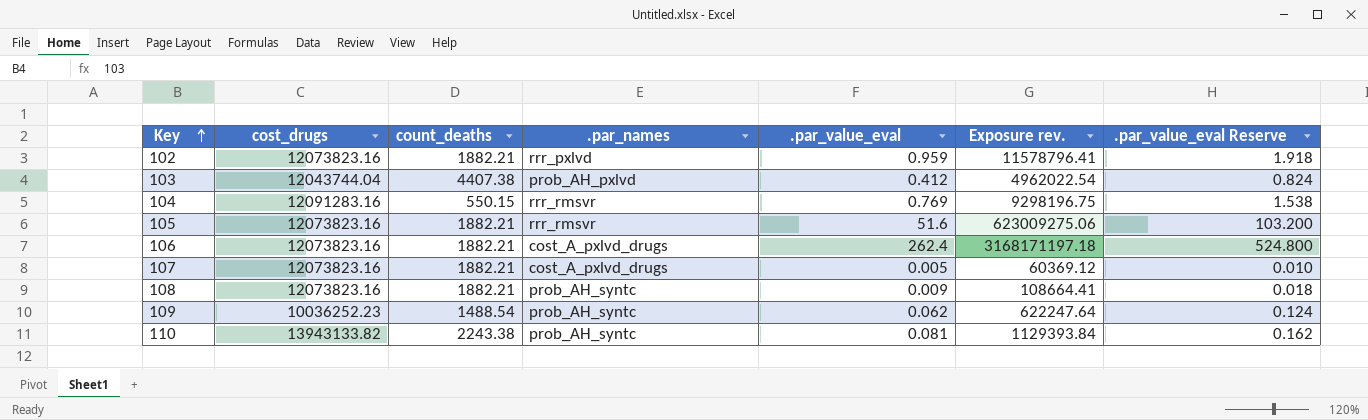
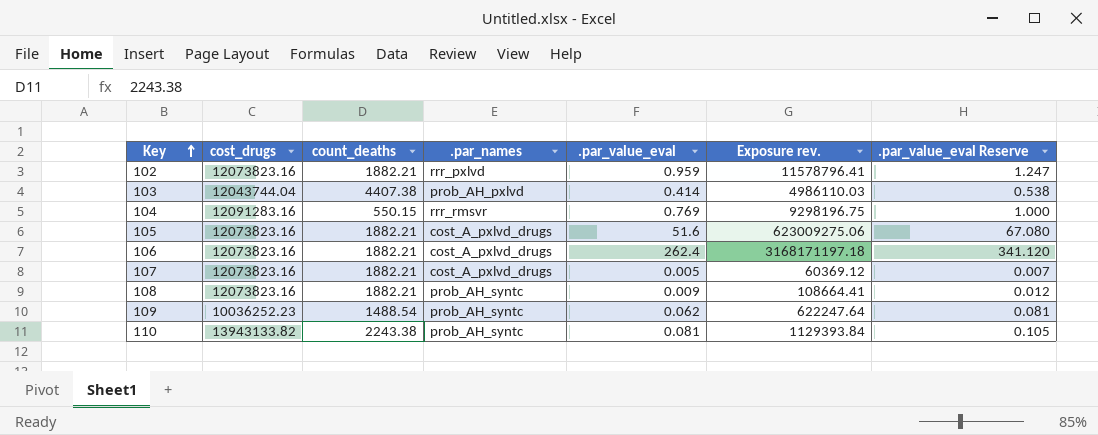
column .par_value_eval Reserve | formula: [.par_value_eval] * 2 -> [.par_value_eval] * 1.3
103 | .par_value_eval: 0.412 -> 0.414
103 | Exposure rev.: 4962022.54 -> 4986110.03
105 | .par_names: rrr_rmsvr -> cost_A_pxlvd_drugs

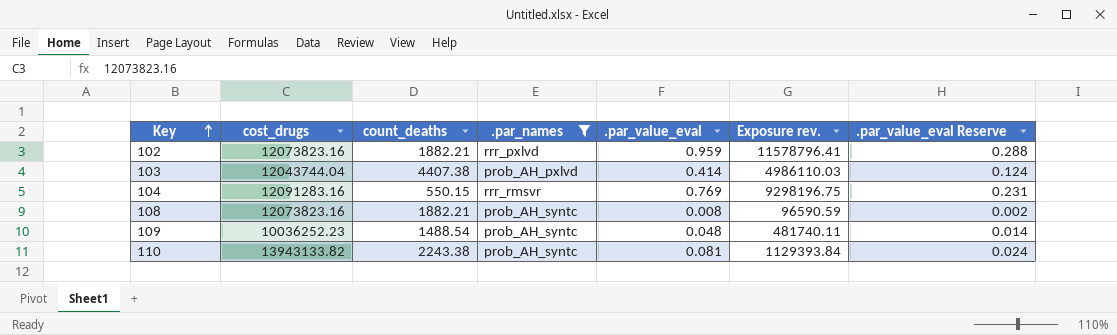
filter: none -> .par_names != cost_A_pxlvd_drugs
column .par_value_eval Reserve | formula: [.par_value_eval] * 1.3 -> [.par_value_eval] * 0.3
108 | .par_value_eval: 0.009 -> 0.008
108 | Exposure rev.: 108664.41 -> 96590.59
109 | .par_value_eval: 0.062 -> 0.048
109 | Exposure rev.: 622247.64 -> 481740.11

